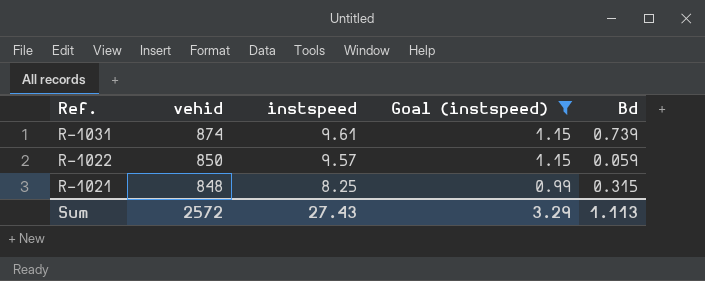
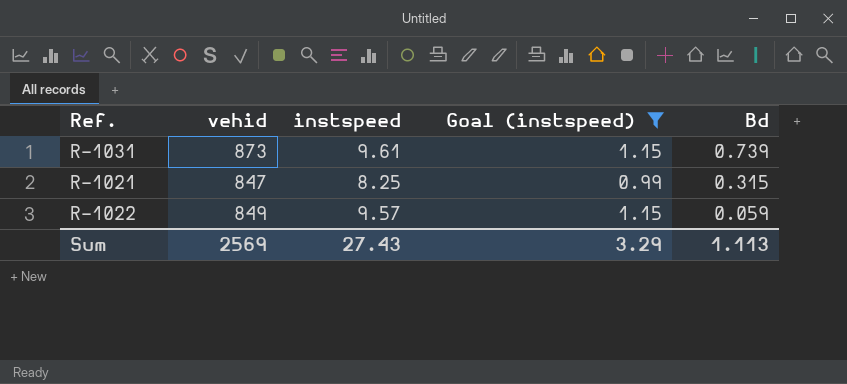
row order: Ref. descending -> Bd descending
R-1031 | vehid: 874 -> 873
R-1021 | vehid: 848 -> 847
R-1022 | vehid: 850 -> 849
Sum | vehid: 2572 -> 2569

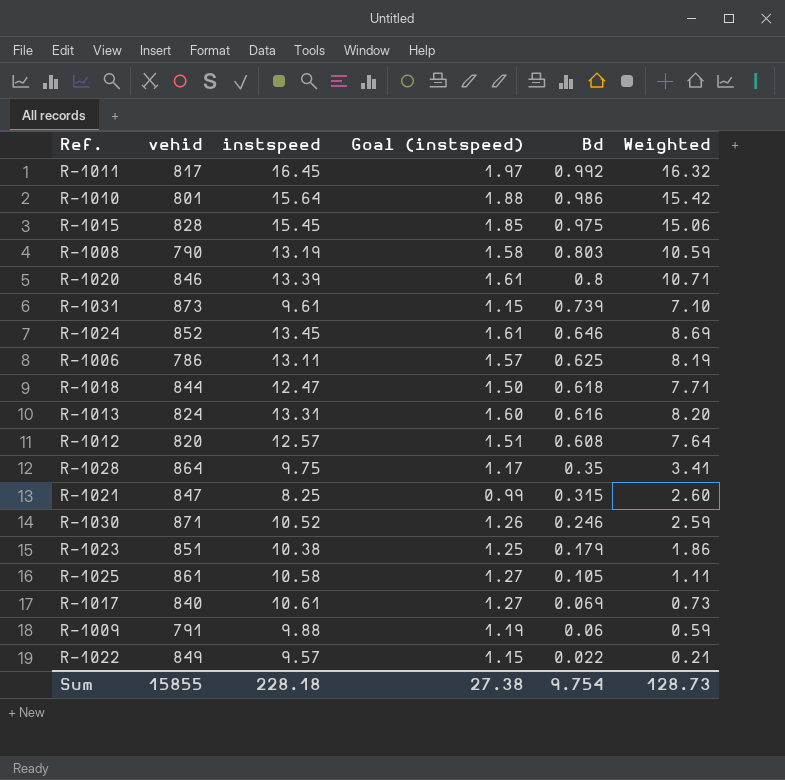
filter: Goal (instspeed) <= 1.15 -> none
column Weighted | formula: none -> [instspeed] * [Bd]
R-1022 | Bd: 0.059 -> 0.022
Sum | vehid: 2569 -> 15855
Sum | instspeed: 27.43 -> 228.18
Sum | Goal (instspeed): 3.29 -> 27.38
Sum | Bd: 1.113 -> 9.754

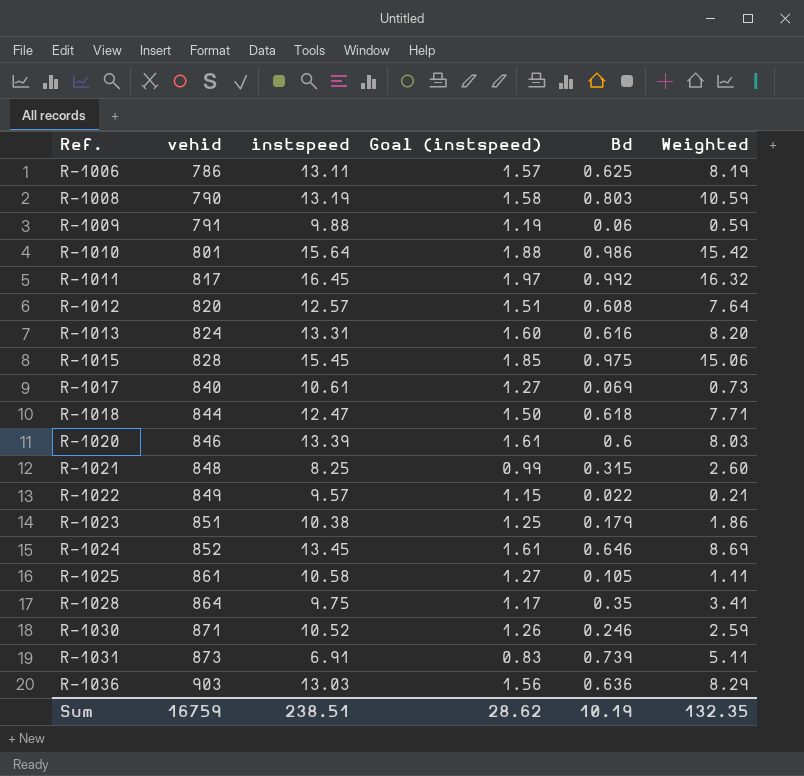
row order: Bd descending -> Ref. ascending
R-1020 | Bd: 0.8 -> 0.6
R-1020 | Weighted: 10.71 -> 8.03
R-1021 | vehid: 847 -> 848
R-1031 | instspeed: 9.61 -> 6.91
R-1031 | Goal (instspeed): 1.15 -> 0.83
R-1031 | Weighted: 7.10 -> 5.11
row R-1036: none -> 903 | 13.03 | 1.56 | 0.636 | 8.29
Sum | vehid: 15855 -> 16759
Sum | instspeed: 228.18 -> 238.51
Sum | Goal (instspeed): 27.38 -> 28.62
Sum | Bd: 9.754 -> 10.19
Sum | Weighted: 128.73 -> 132.35

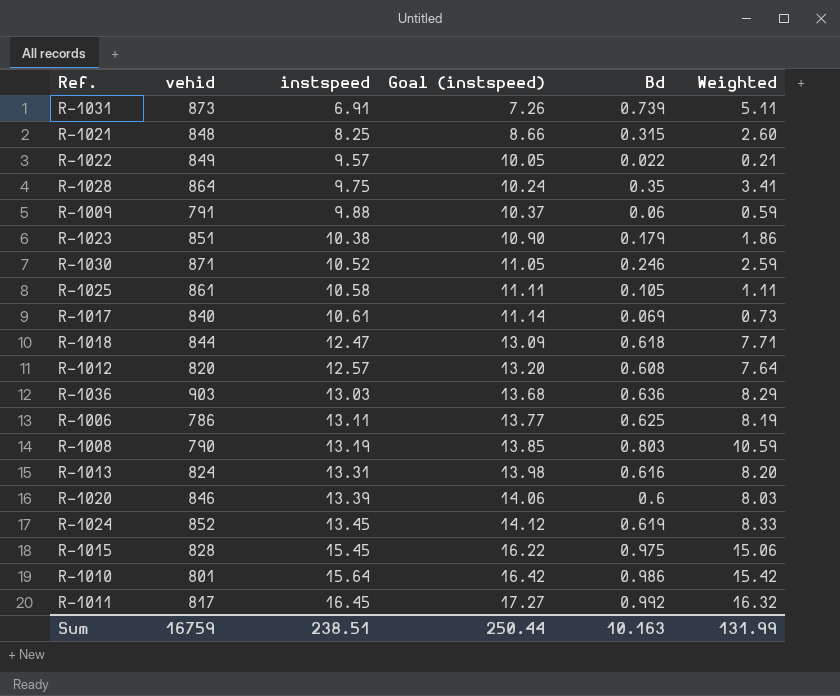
row order: Ref. ascending -> instspeed ascending
column Goal (instspeed) | formula: [instspeed] * 0.12 -> [instspeed] * 1.05
R-1024 | Bd: 0.646 -> 0.619
R-1024 | Weighted: 8.69 -> 8.33
Sum | Goal (instspeed): 28.62 -> 250.44
Sum | Bd: 10.19 -> 10.163
Sum | Weighted: 132.35 -> 131.99

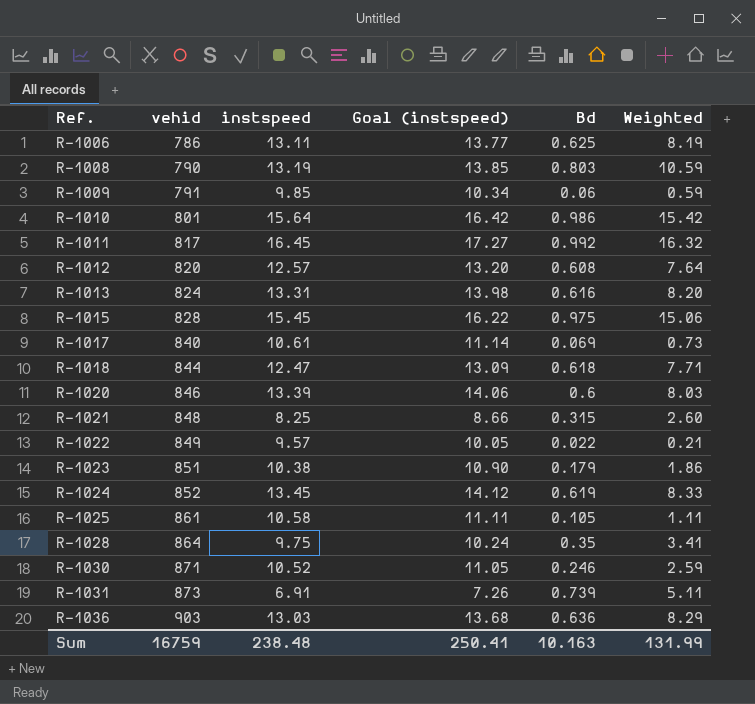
row order: instspeed ascending -> Ref. ascending
R-1009 | instspeed: 9.88 -> 9.85
R-1009 | Goal (instspeed): 10.37 -> 10.34
Sum | instspeed: 238.51 -> 238.48
Sum | Goal (instspeed): 250.44 -> 250.41

